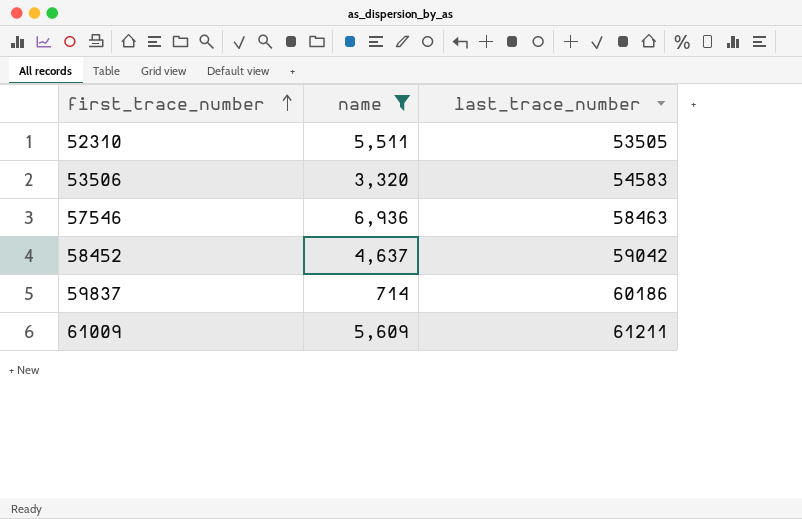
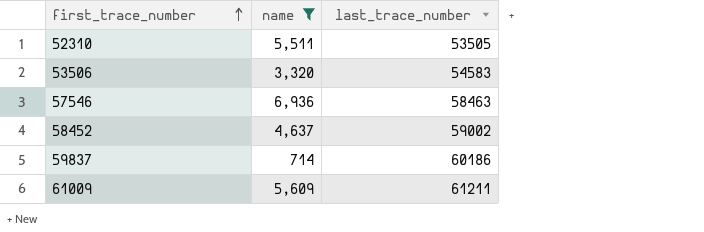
58452 | last_trace_number: 59042 -> 59002

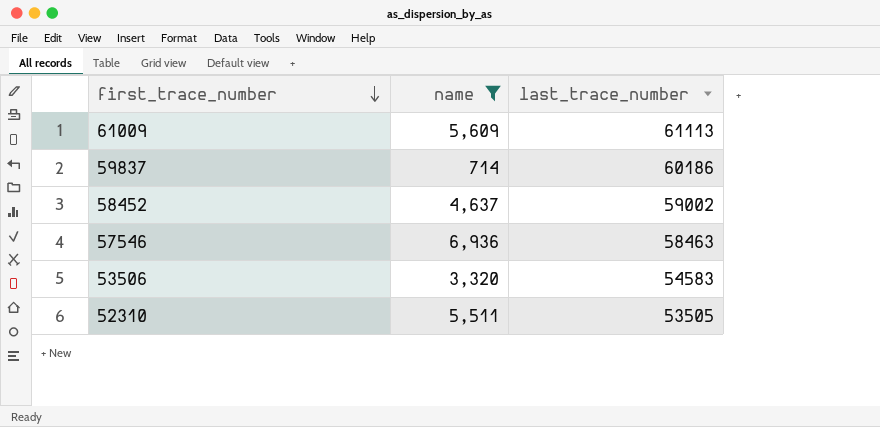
row order: first_trace_number ascending -> first_trace_number descending
61009 | last_trace_number: 61211 -> 61113

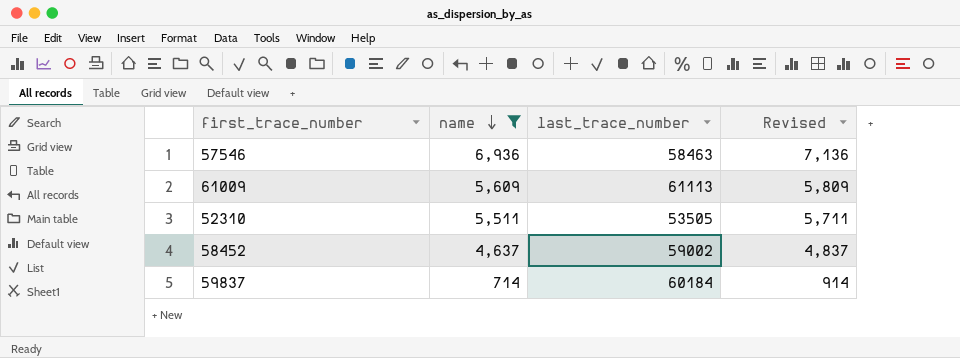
row order: first_trace_number descending -> name descending
column Revised | formula: none -> [name] + 200
row 53506: 3,320 | 54583 -> none
59837 | last_trace_number: 60186 -> 60184

